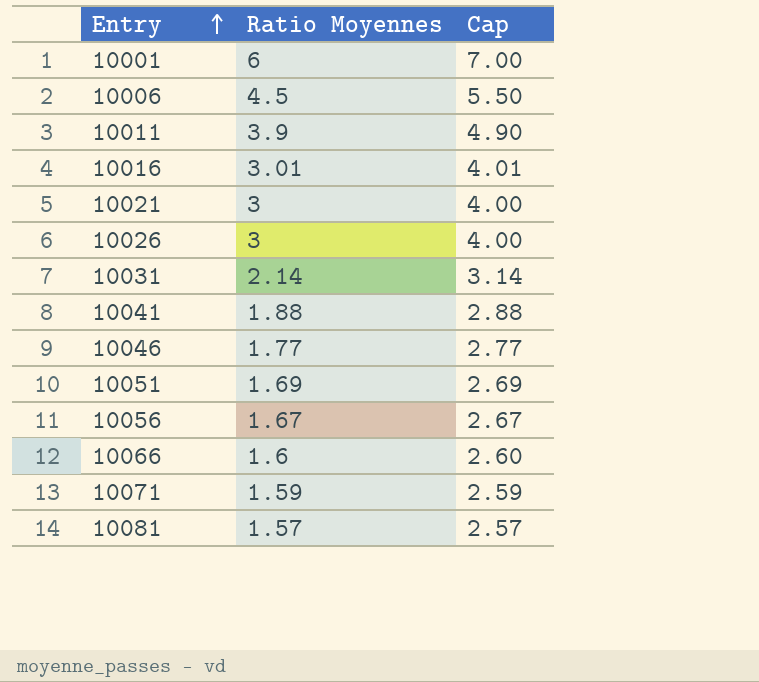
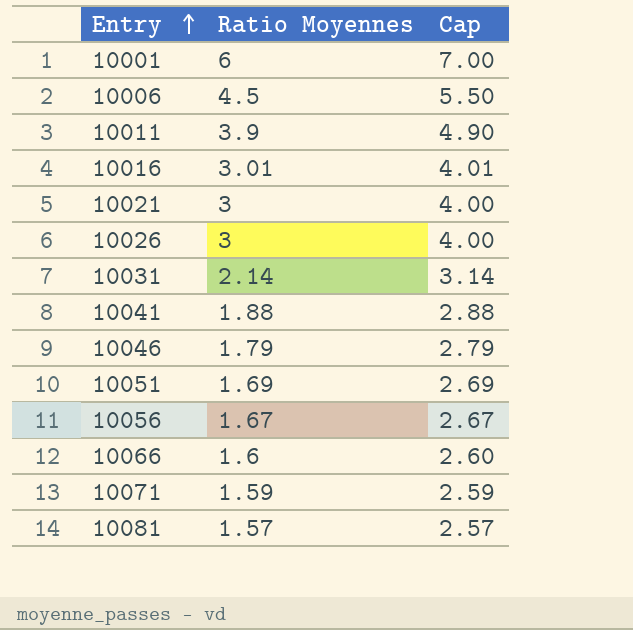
10046 | Ratio Moyennes: 1.77 -> 1.79
10046 | Cap: 2.77 -> 2.79

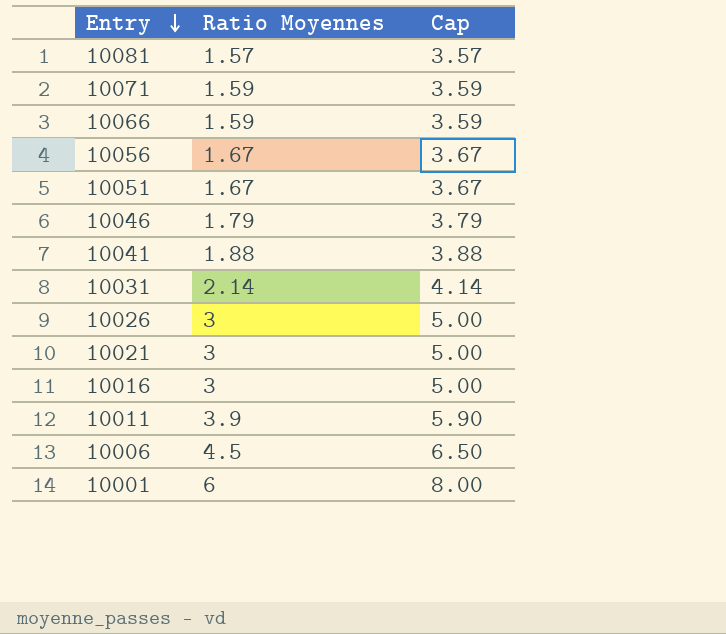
row order: Entry ascending -> Entry descending
column Cap | formula: [Ratio Moyennes] + 1 -> [Ratio Moyennes] + 2
10066 | Ratio Moyennes: 1.6 -> 1.59
10051 | Ratio Moyennes: 1.69 -> 1.67
10016 | Ratio Moyennes: 3.01 -> 3

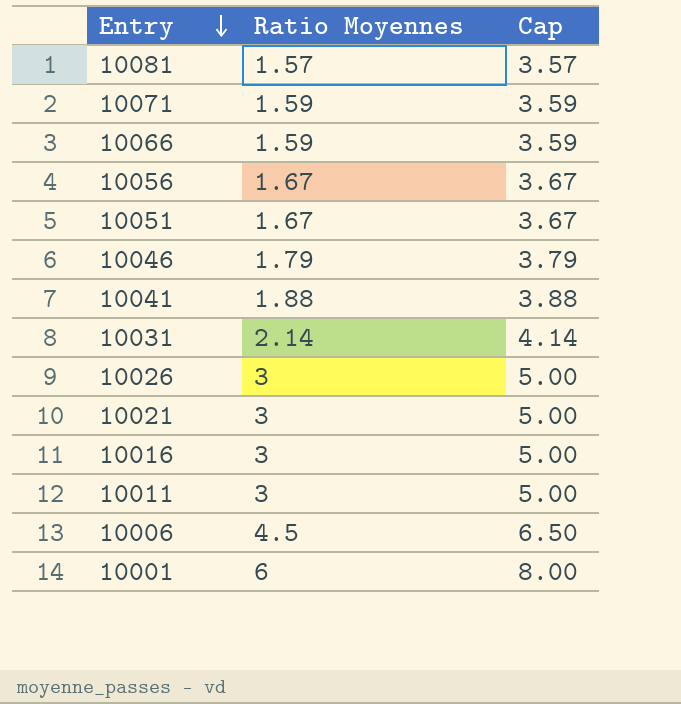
10011 | Ratio Moyennes: 3.9 -> 3
10011 | Cap: 5.90 -> 5.00

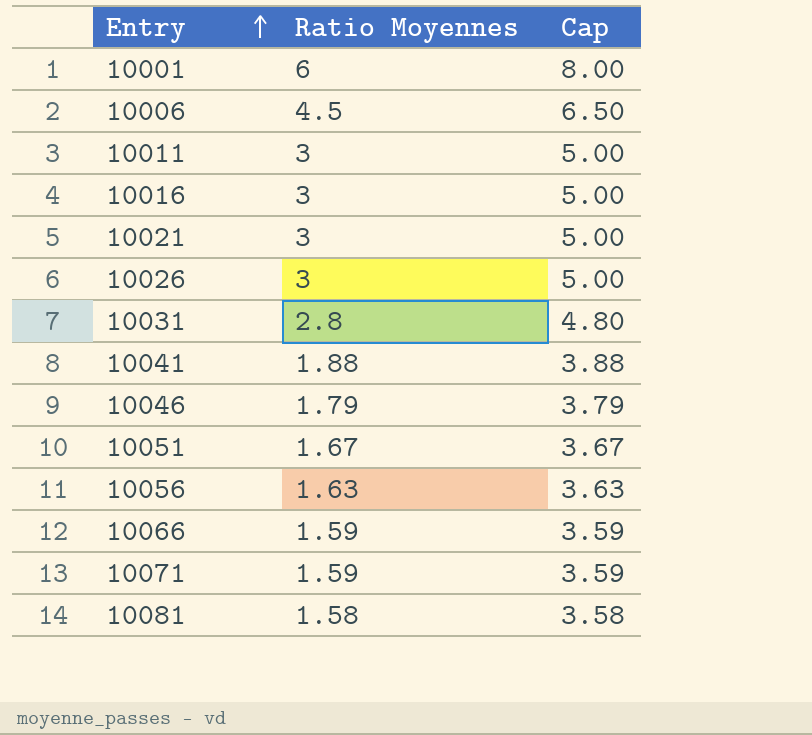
row order: Entry descending -> Entry ascending
10031 | Ratio Moyennes: 2.14 -> 2.8
10031 | Cap: 4.14 -> 4.80
10056 | Ratio Moyennes: 1.67 -> 1.63
10056 | Cap: 3.67 -> 3.63
10081 | Ratio Moyennes: 1.57 -> 1.58
10081 | Cap: 3.57 -> 3.58

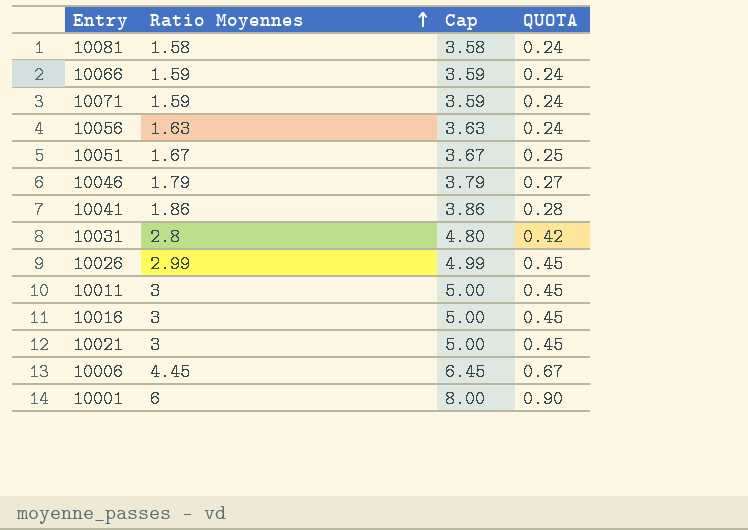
row order: Entry ascending -> Ratio Moyennes ascending
column QUOTA | formula: none -> [Ratio Moyennes] * 0.15
10041 | Ratio Moyennes: 1.88 -> 1.86
10041 | Cap: 3.88 -> 3.86
10026 | Ratio Moyennes: 3 -> 2.99
10026 | Cap: 5.00 -> 4.99
10006 | Ratio Moyennes: 4.5 -> 4.45
10006 | Cap: 6.50 -> 6.45

